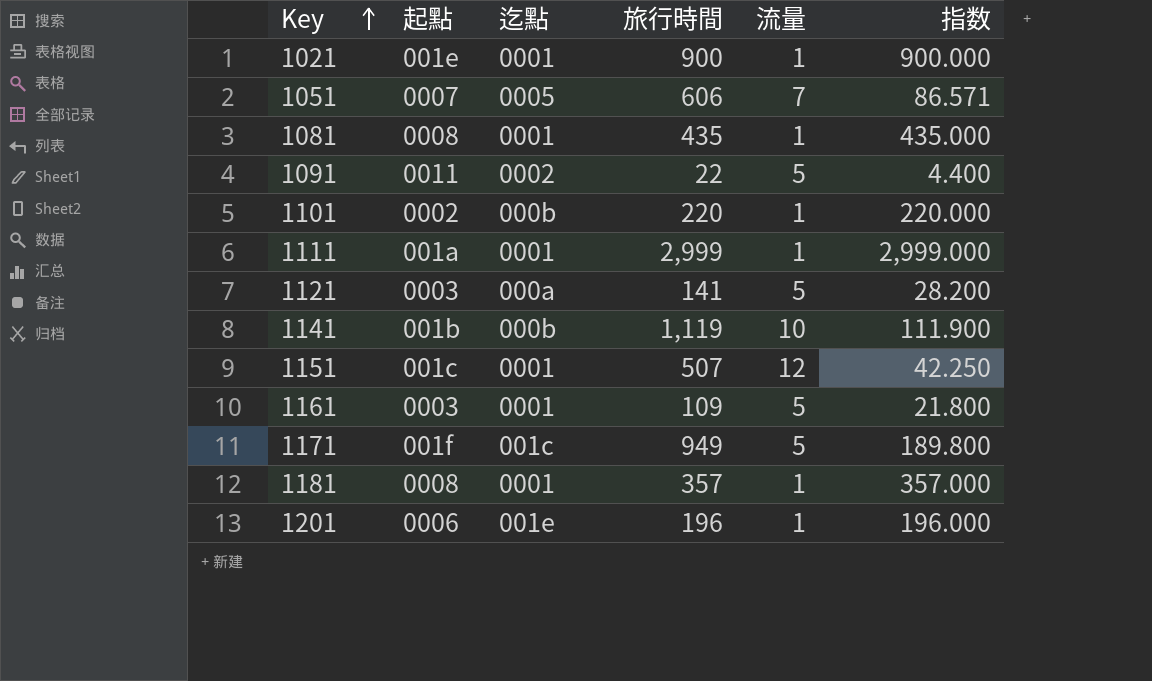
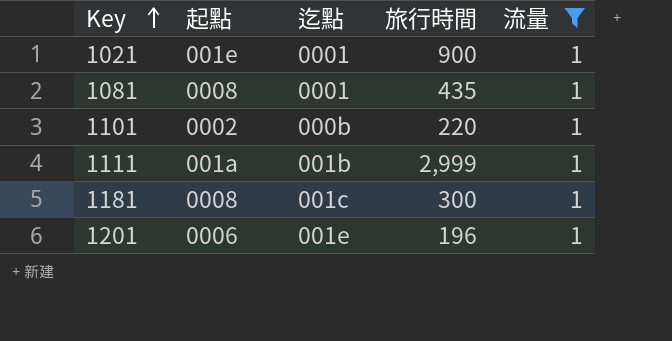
filter: none -> 流量 = 1
column 指数 | formula: [旅行時間] / [流量] -> none
1111 | 迄點: 0001 -> 001b
1181 | 迄點: 0001 -> 001c
1181 | 旅行時間: 357 -> 300

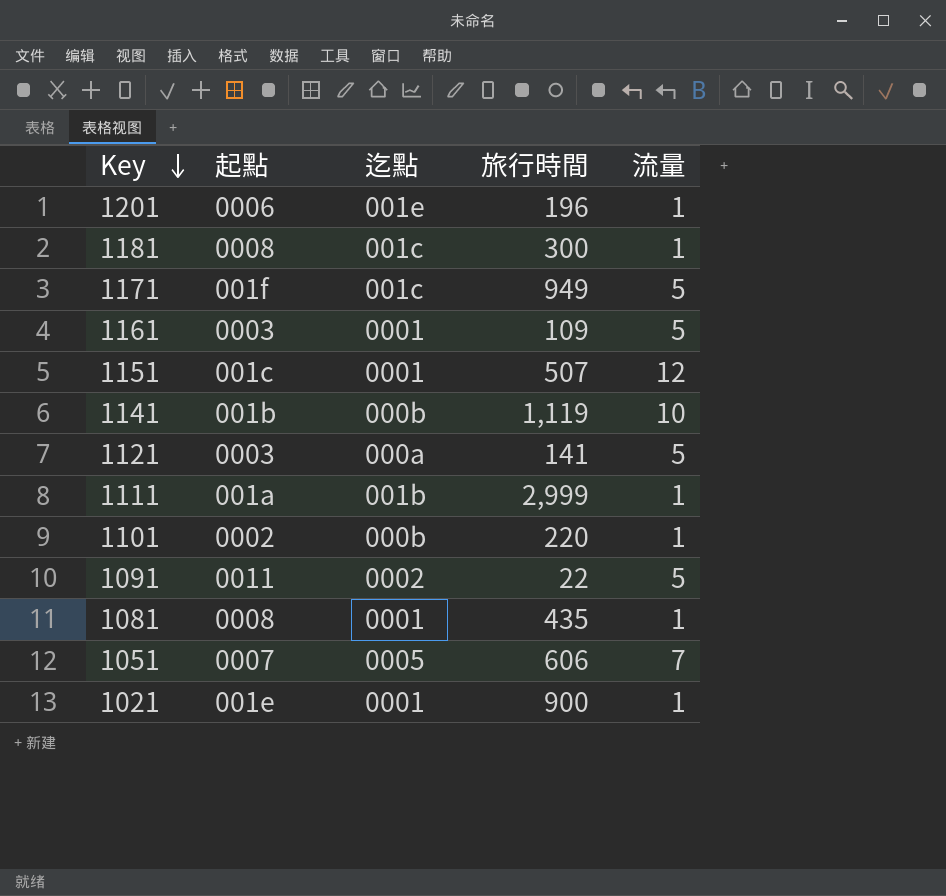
filter: 流量 = 1 -> none
row order: Key ascending -> Key descending

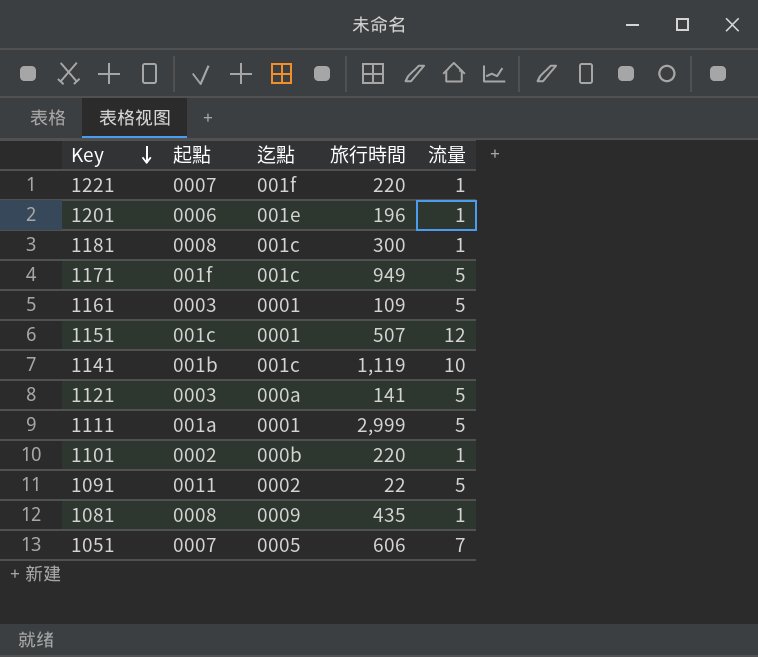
row 1021: 001e | 0001 | 900 | 1 -> none
row 1221: none -> 0007 | 001f | 220 | 1
1141 | 迄點: 000b -> 001c
1111 | 迄點: 001b -> 0001
1111 | 流量: 1 -> 5
1081 | 迄點: 0001 -> 0009

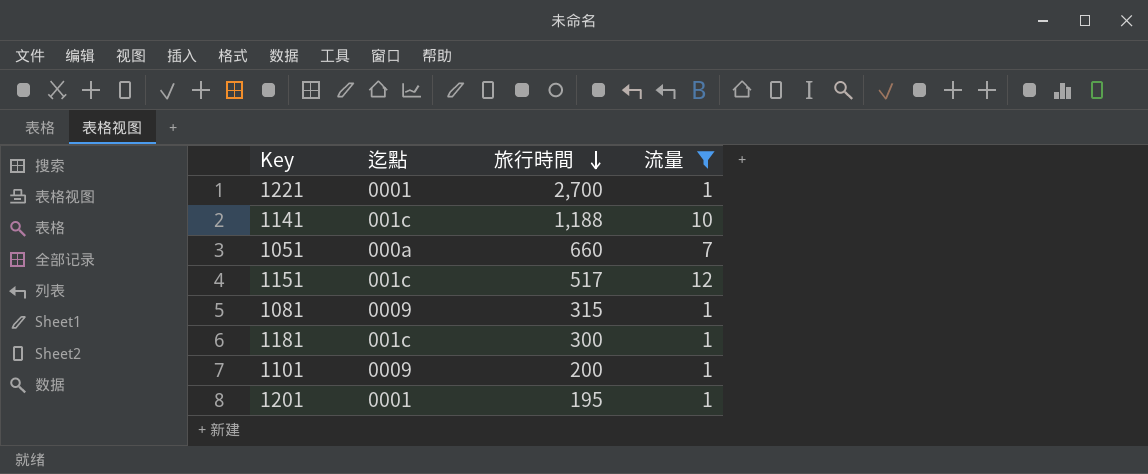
filter: none -> 流量 != 5
row order: Key descending -> 旅行時間 descending
column 起點 | position: 2 -> none
1221 | 迄點: 001f -> 0001
1221 | 旅行時間: 220 -> 2,700
1141 | 旅行時間: 1,119 -> 1,188
1051 | 迄點: 0005 -> 000a
1051 | 旅行時間: 606 -> 660
1151 | 迄點: 0001 -> 001c
1151 | 旅行時間: 507 -> 517
1081 | 旅行時間: 435 -> 315
1101 | 迄點: 000b -> 0009
1101 | 旅行時間: 220 -> 200
1201 | 迄點: 001e -> 0001
1201 | 旅行時間: 196 -> 195

